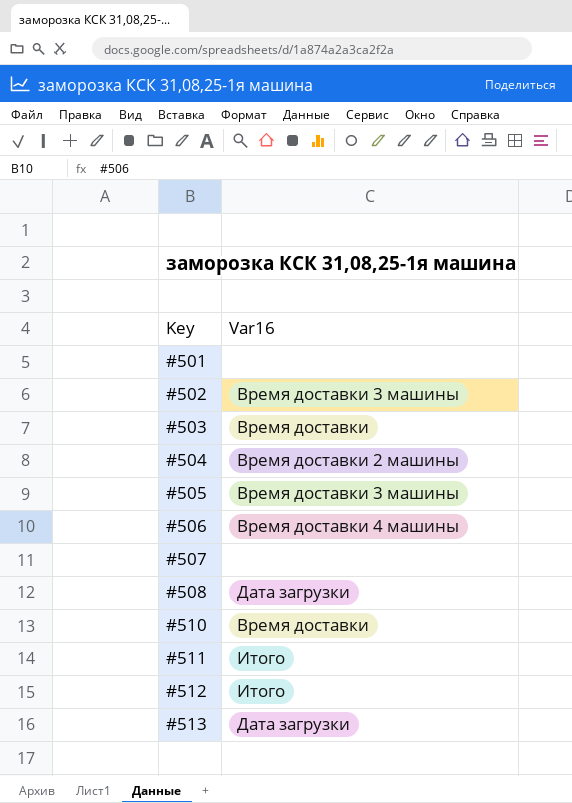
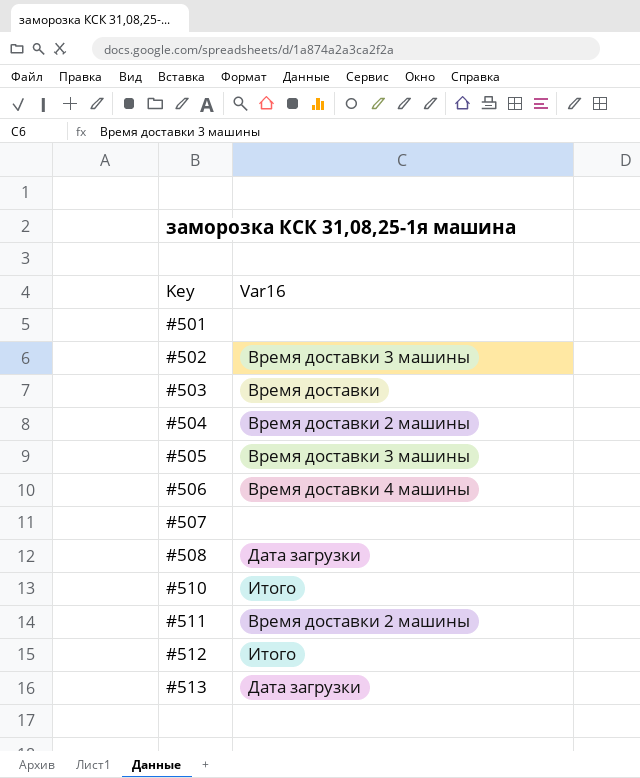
#510 | Var16: Время доставки -> Итого
#511 | Var16: Итого -> Время доставки 2 машины

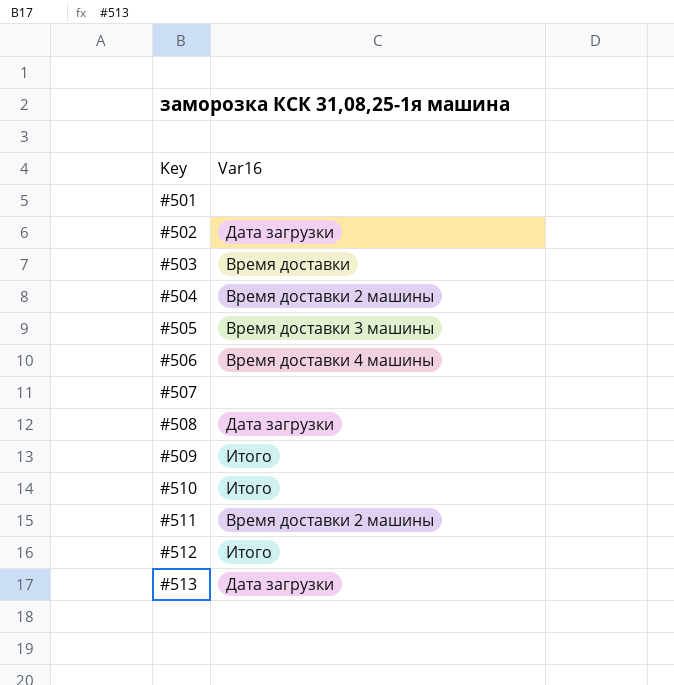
#502 | Var16: Время доставки 3 машины -> Дата загрузки
row #509: none -> Итого

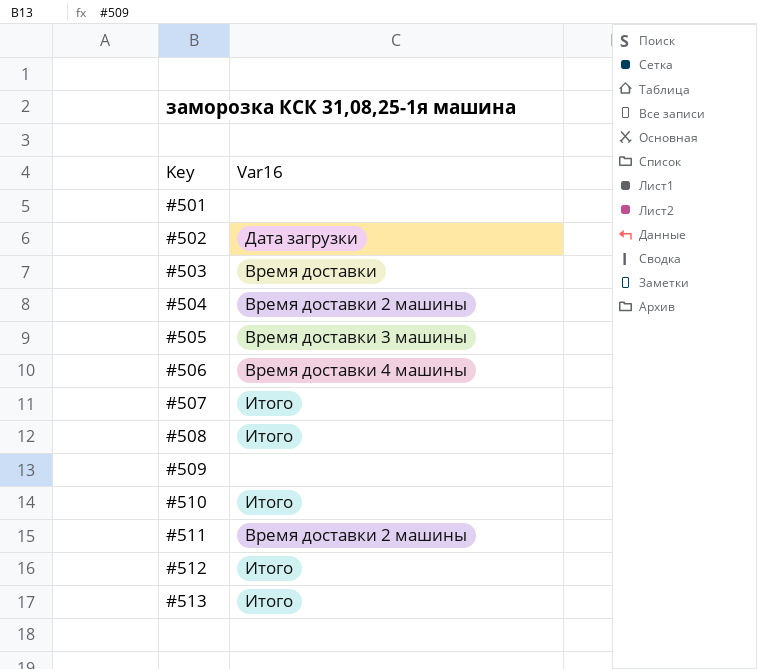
#507 | Var16: none -> Итого
#508 | Var16: Дата загрузки -> Итого
#509 | Var16: Итого -> none
#513 | Var16: Дата загрузки -> Итого

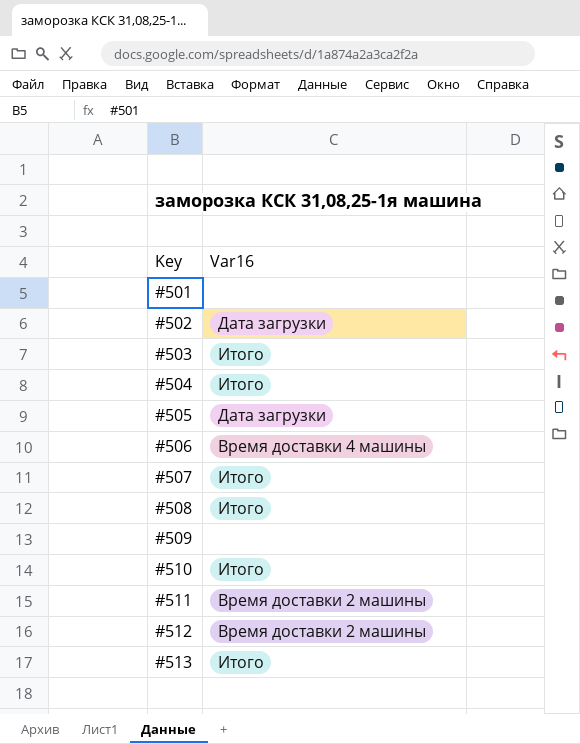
#503 | Var16: Время доставки -> Итого
#504 | Var16: Время доставки 2 машины -> Итого
#505 | Var16: Время доставки 3 машины -> Дата загрузки
#512 | Var16: Итого -> Время доставки 2 машины

